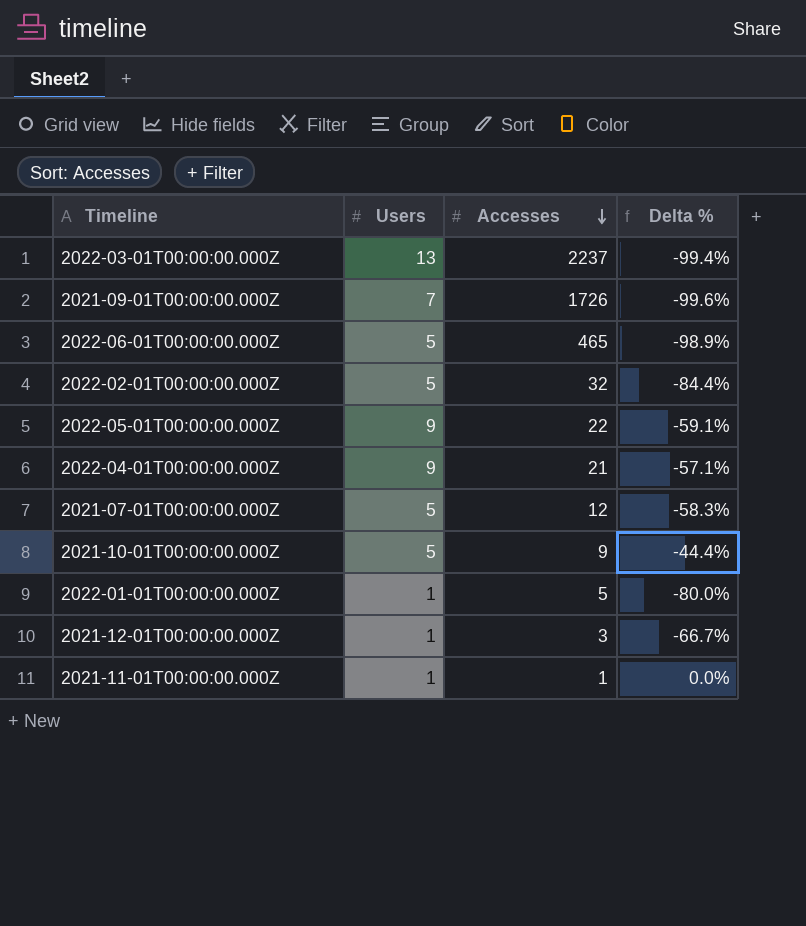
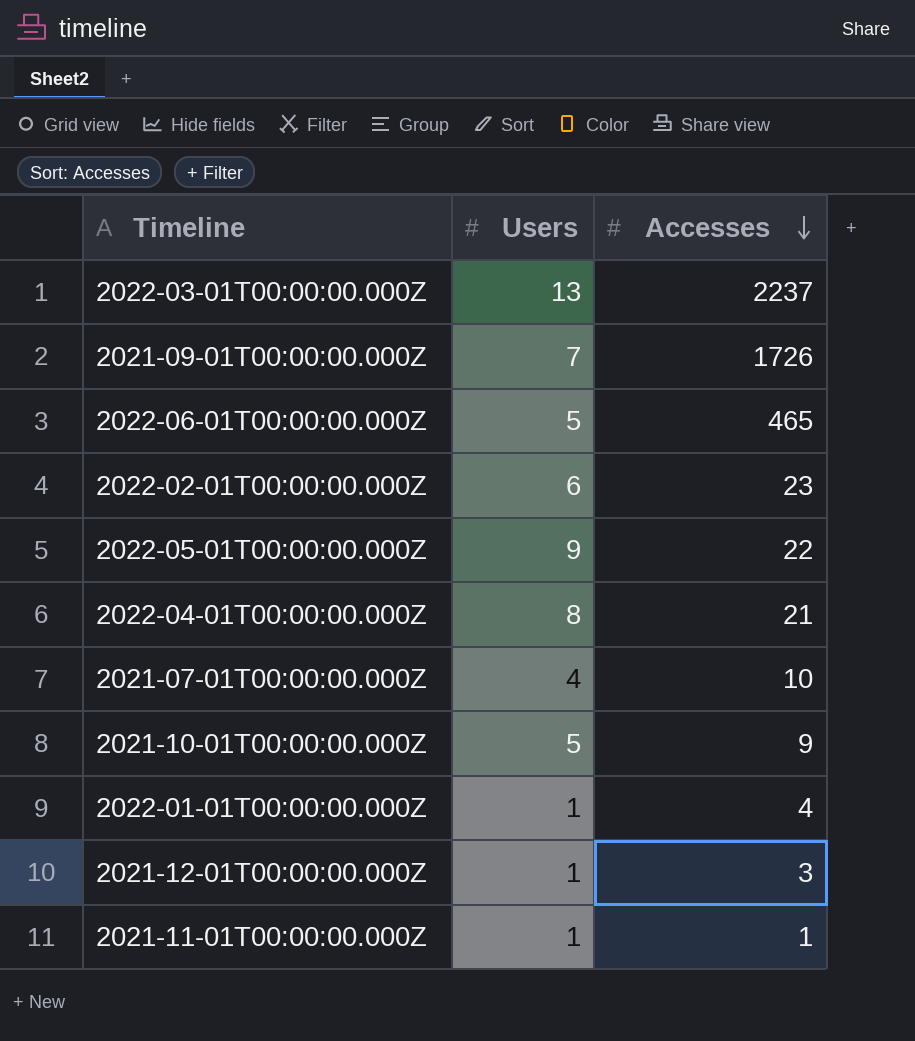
column Delta % | formula: ([Users] - [Accesses]) / [Accesses] -> none
2022-02-01T00:00:00.000Z | Users: 5 -> 6
2022-02-01T00:00:00.000Z | Accesses: 32 -> 23
2022-04-01T00:00:00.000Z | Users: 9 -> 8
2021-07-01T00:00:00.000Z | Users: 5 -> 4
2021-07-01T00:00:00.000Z | Accesses: 12 -> 10
2022-01-01T00:00:00.000Z | Accesses: 5 -> 4

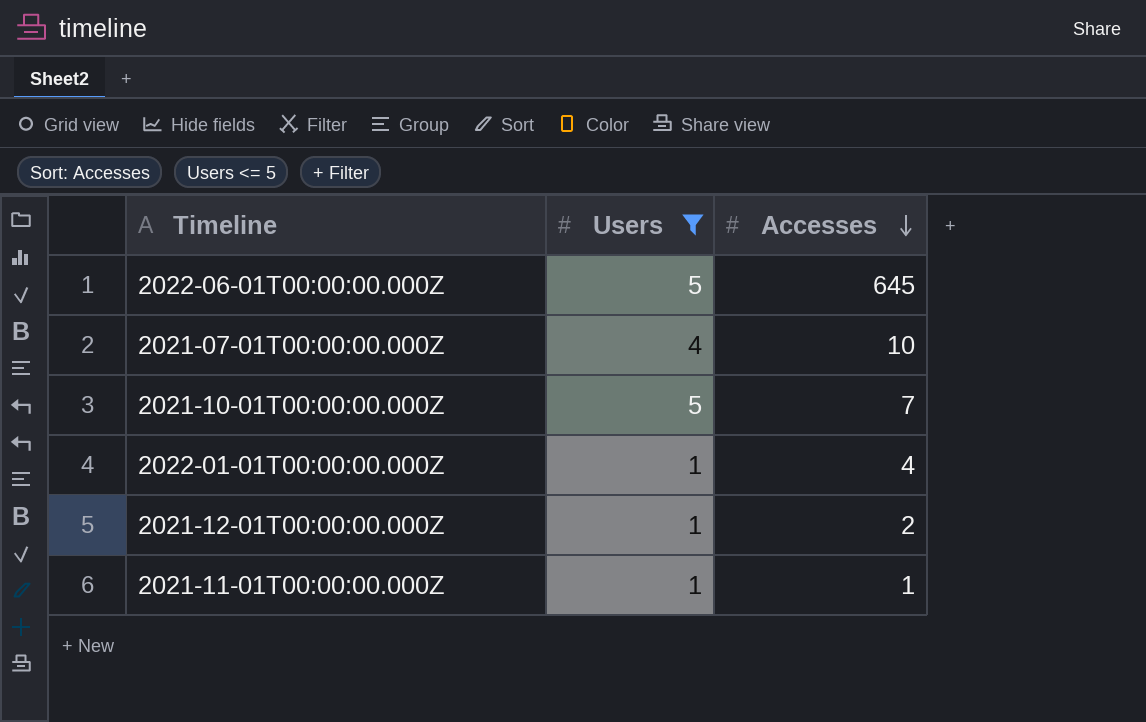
filter: none -> Users <= 5
2022-06-01T00:00:00.000Z | Accesses: 465 -> 645
2021-10-01T00:00:00.000Z | Accesses: 9 -> 7
2021-12-01T00:00:00.000Z | Accesses: 3 -> 2

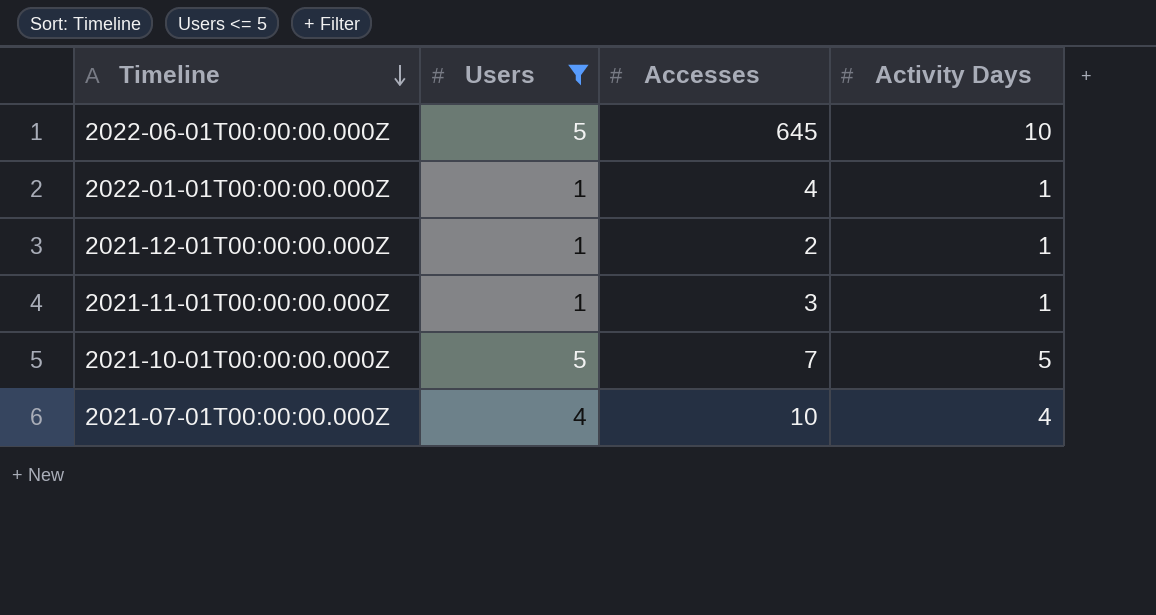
row order: Accesses descending -> Timeline descending
column Activity Days | position: none -> 4
2021-11-01T00:00:00.000Z | Accesses: 1 -> 3

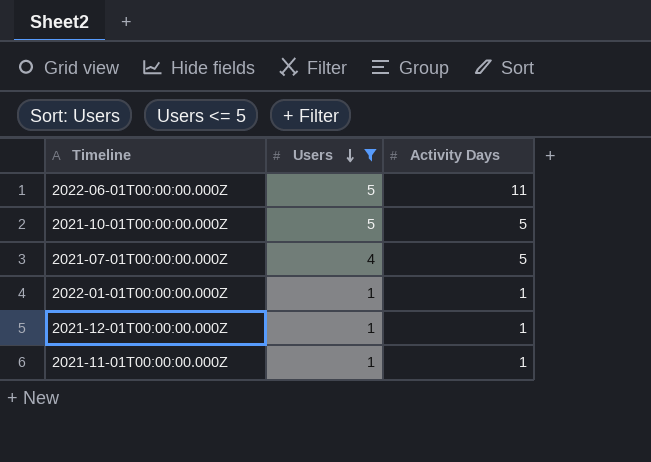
row order: Timeline descending -> Users descending
column Accesses | position: 3 -> none
2022-06-01T00:00:00.000Z | Activity Days: 10 -> 11
2021-07-01T00:00:00.000Z | Activity Days: 4 -> 5

